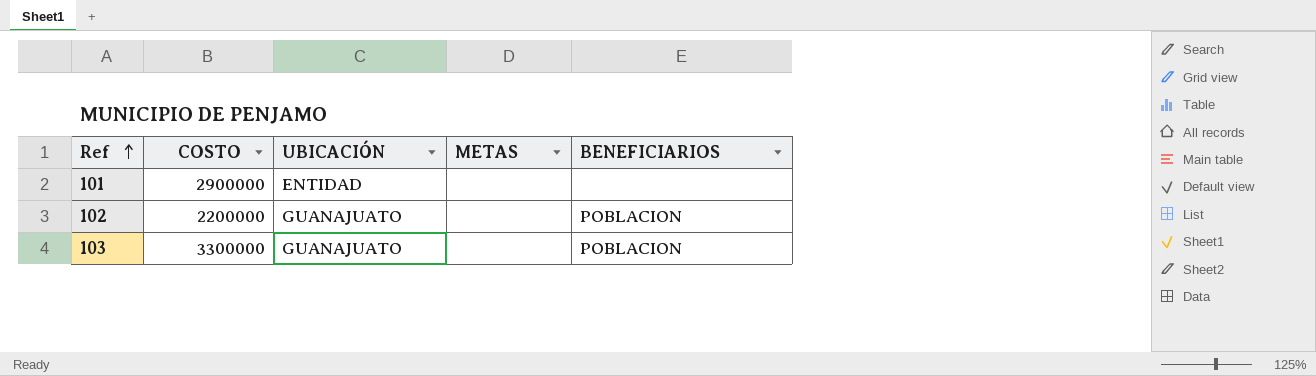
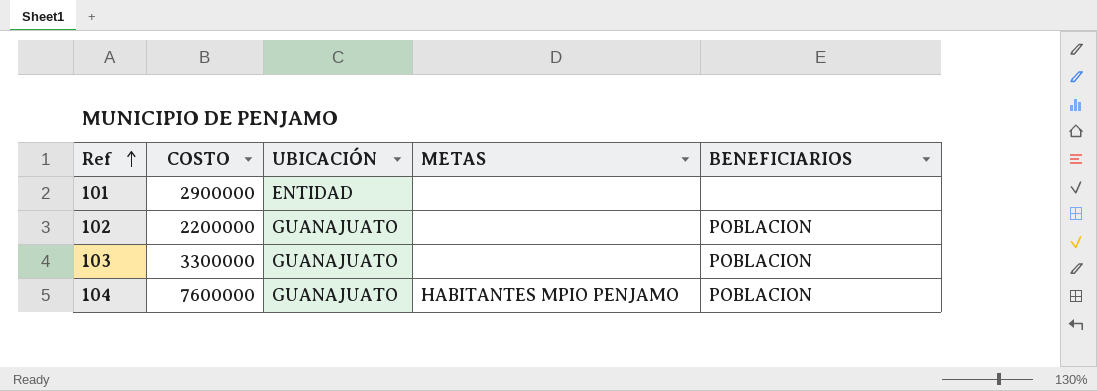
row 104: none -> 7600000 | GUANAJUATO | HABITANTES MPIO PENJAMO | POBLACION

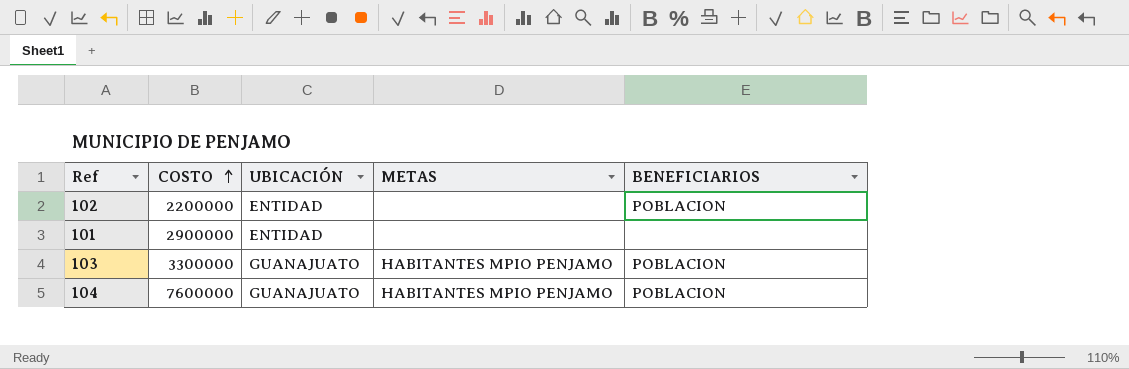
row order: Ref ascending -> COSTO ascending
102 | UBICACIÓN: GUANAJUATO -> ENTIDAD
103 | METAS: none -> HABITANTES MPIO PENJAMO

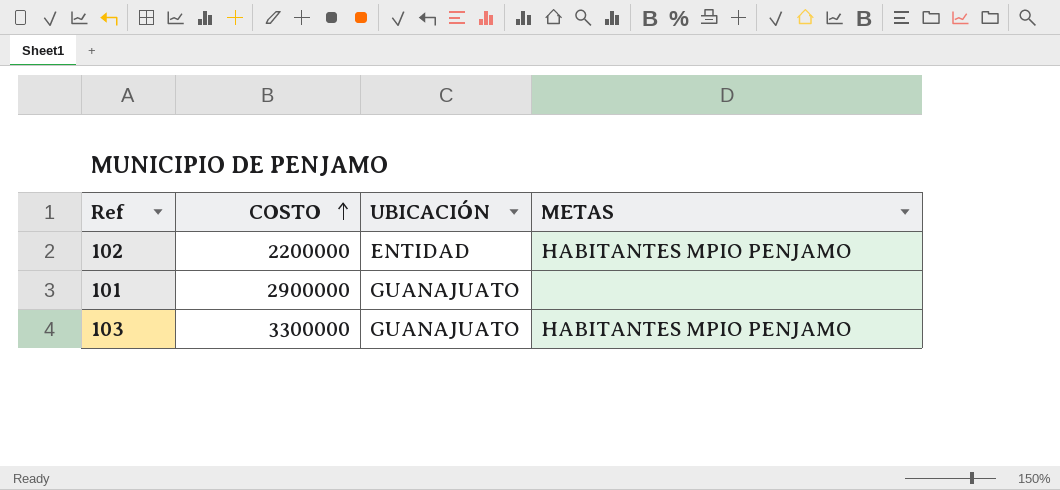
column BENEFICIARIOS | position: 5 -> none
row 104: 7600000 | GUANAJUATO | HABITANTES MPIO PENJAMO | POBLACION -> none
102 | METAS: none -> HABITANTES MPIO PENJAMO
101 | UBICACIÓN: ENTIDAD -> GUANAJUATO

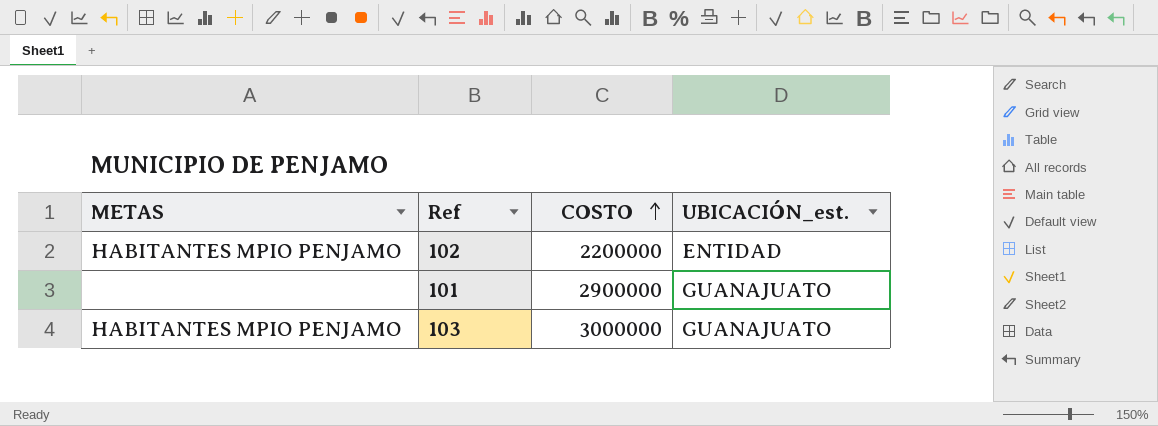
column METAS | position: 4 -> 1
column name: UBICACIÓN -> UBICACIÓN_est.
103 | COSTO: 3300000 -> 3000000

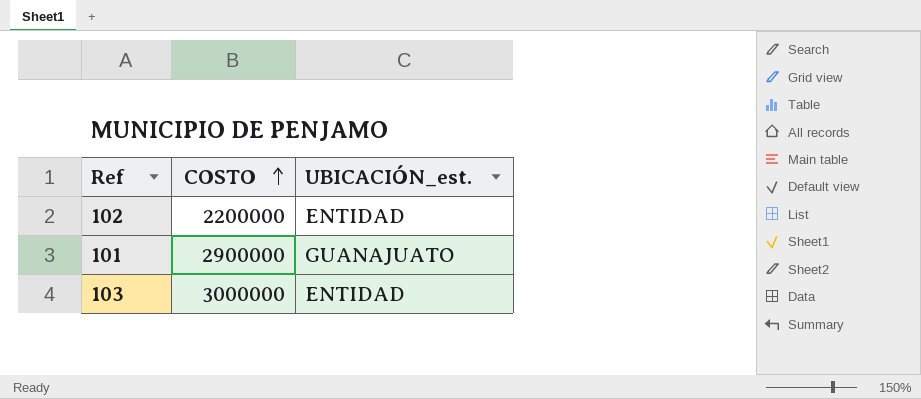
column METAS | position: 1 -> none
103 | UBICACIÓN_est.: GUANAJUATO -> ENTIDAD

